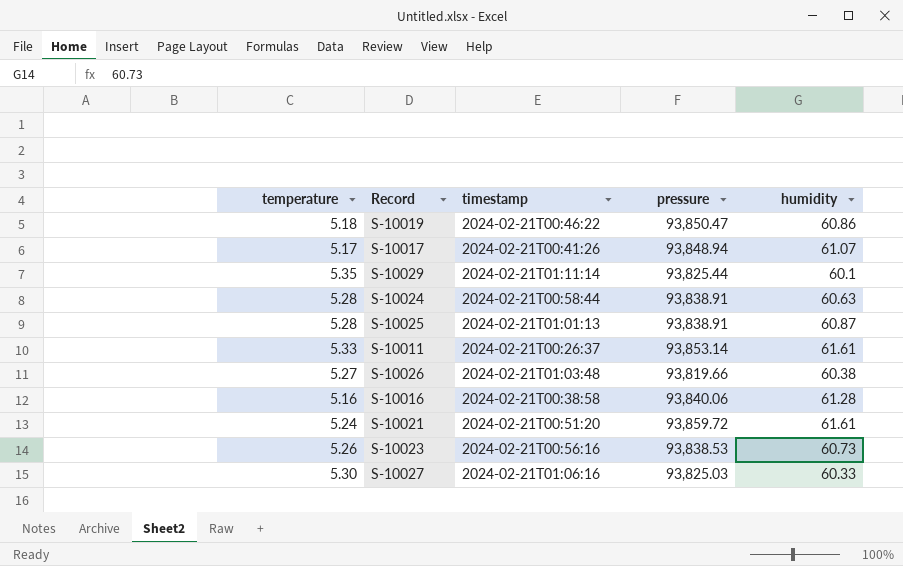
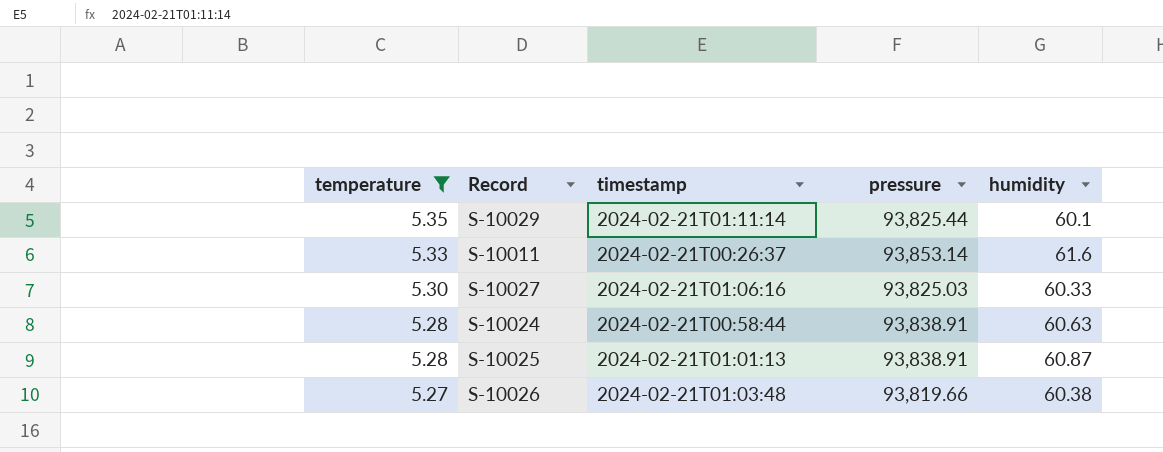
filter: none -> temperature >= 5.27
row order: none -> temperature descending
S-10011 | humidity: 61.61 -> 61.6

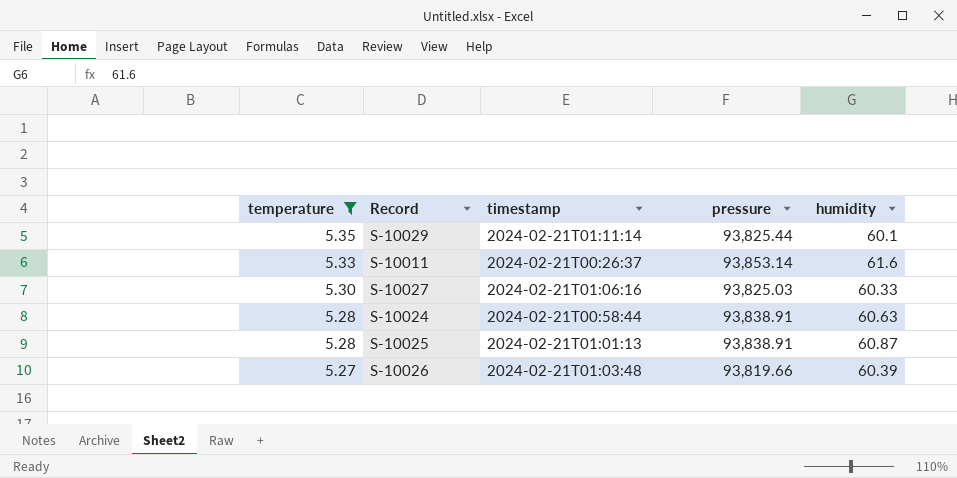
S-10026 | humidity: 60.38 -> 60.39

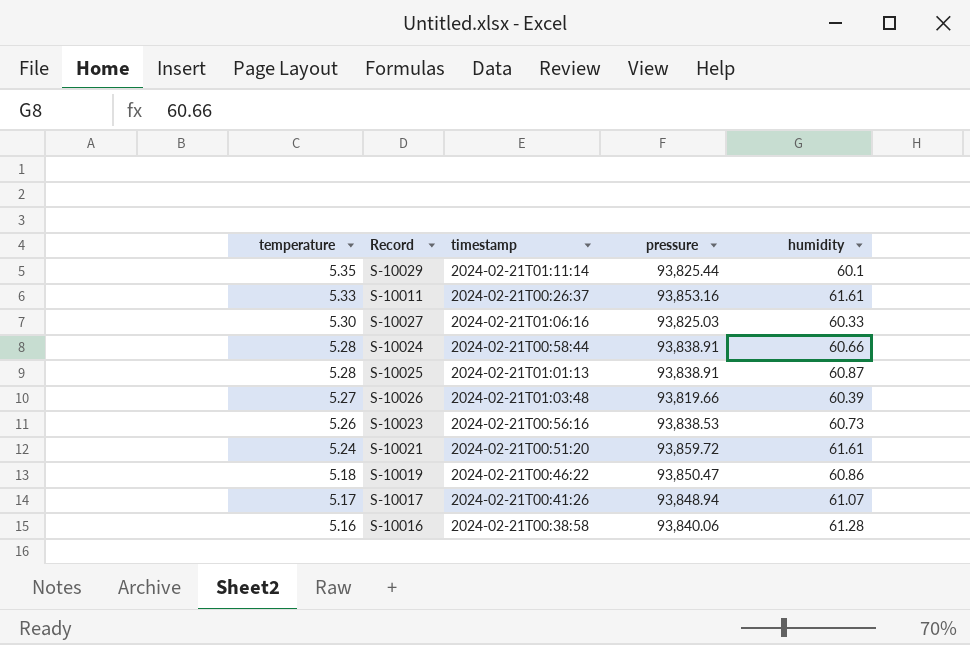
filter: temperature >= 5.27 -> none
S-10011 | pressure: 93,853.14 -> 93,853.16
S-10011 | humidity: 61.6 -> 61.61
S-10024 | humidity: 60.63 -> 60.66

